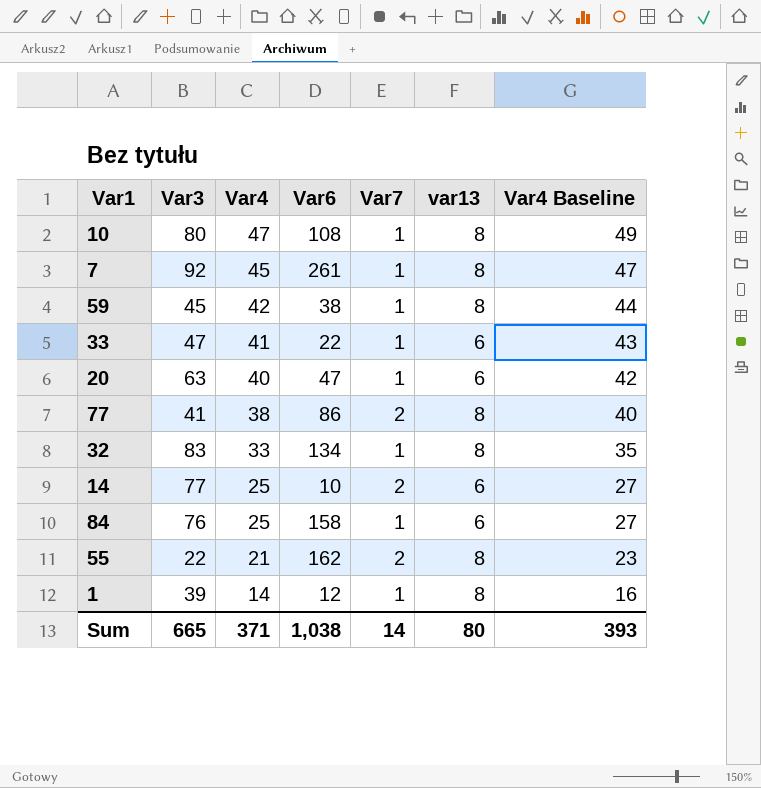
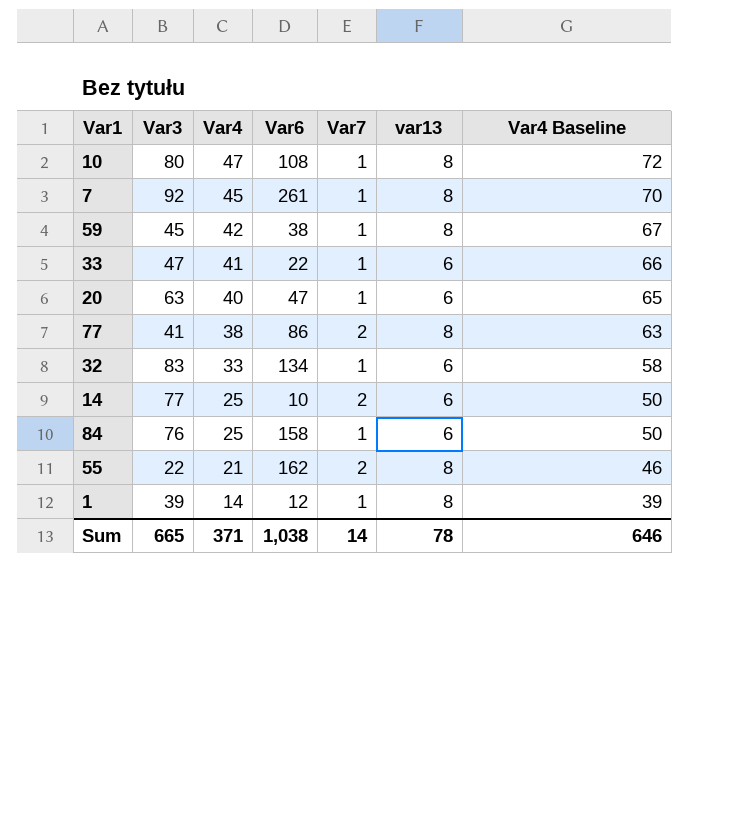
column Var4 Baseline | formula: [Var4] + 2 -> [Var4] + 25
32 | var13: 8 -> 6
Sum | var13: 80 -> 78
Sum | Var4 Baseline: 393 -> 646

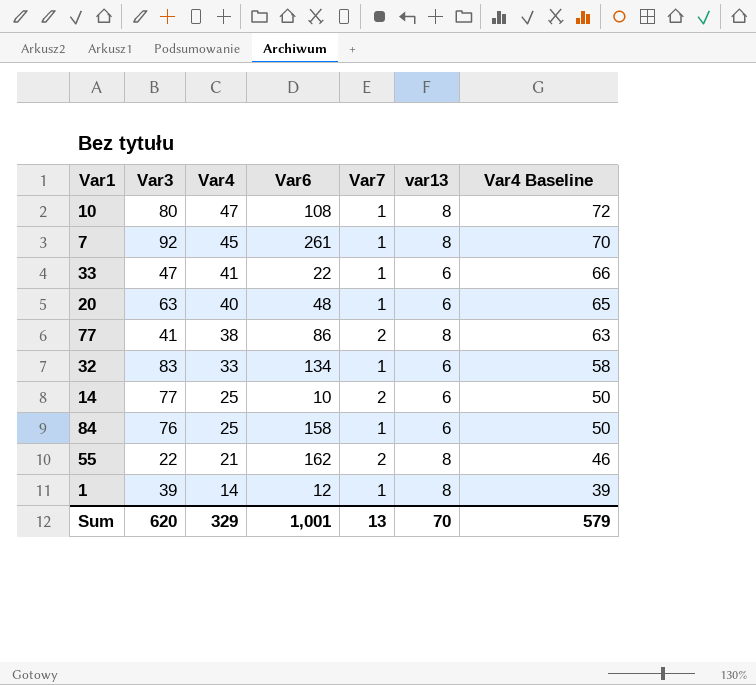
row 59: 45 | 42 | 38 | 1 | 8 | 67 -> none
20 | Var6: 47 -> 48
Sum | Var3: 665 -> 620
Sum | Var4: 371 -> 329
Sum | Var6: 1,038 -> 1,001
Sum | Var7: 14 -> 13
Sum | var13: 78 -> 70
Sum | Var4 Baseline: 646 -> 579

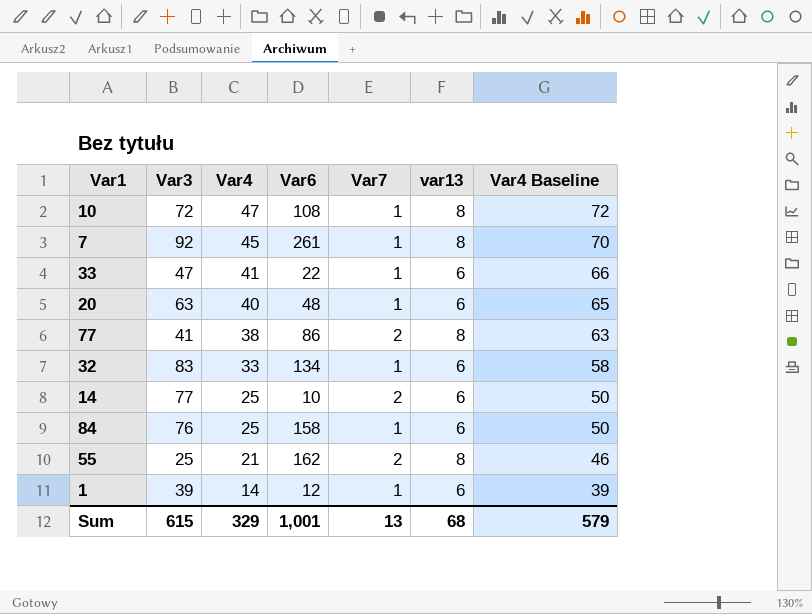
10 | Var3: 80 -> 72
55 | Var3: 22 -> 25
1 | var13: 8 -> 6
Sum | Var3: 620 -> 615
Sum | var13: 70 -> 68

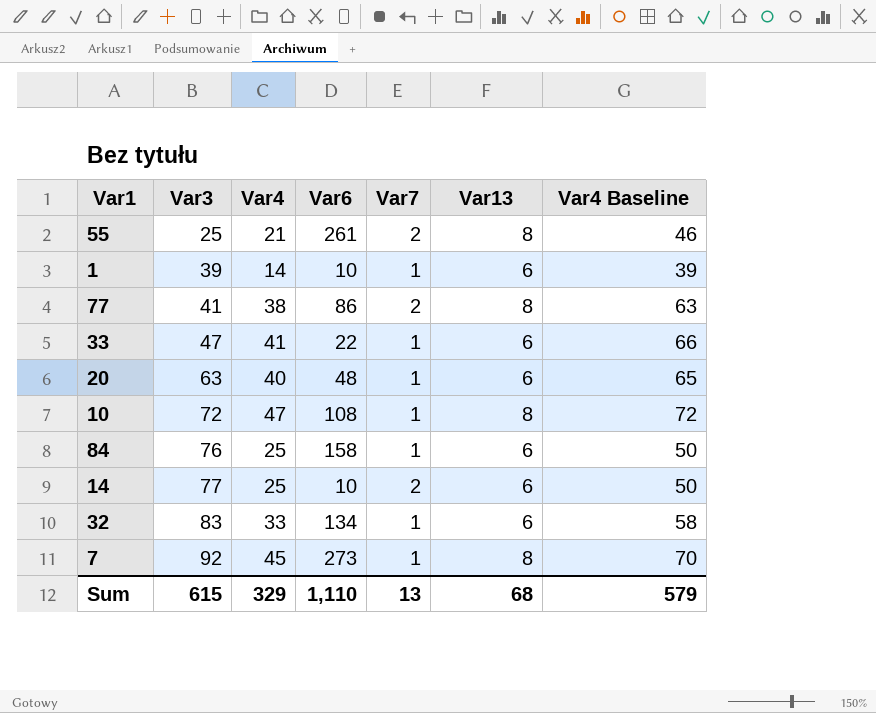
row order: Var4 descending -> Var3 ascending
column name: var13 -> Var13
55 | Var6: 162 -> 261
1 | Var6: 12 -> 10
7 | Var6: 261 -> 273
Sum | Var6: 1,001 -> 1,110

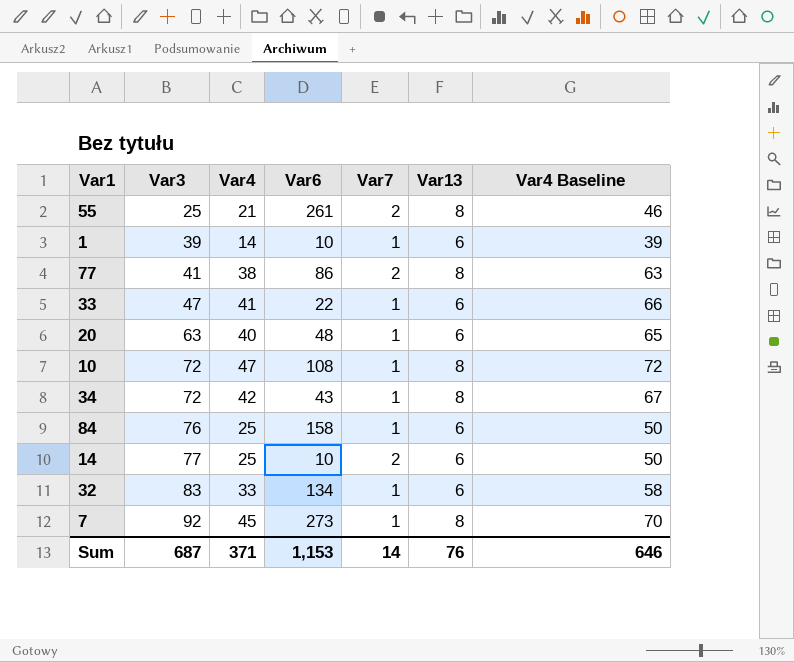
row 34: none -> 72 | 42 | 43 | 1 | 8 | 67
Sum | Var3: 615 -> 687
Sum | Var4: 329 -> 371
Sum | Var6: 1,110 -> 1,153
Sum | Var7: 13 -> 14
Sum | Var13: 68 -> 76
Sum | Var4 Baseline: 579 -> 646

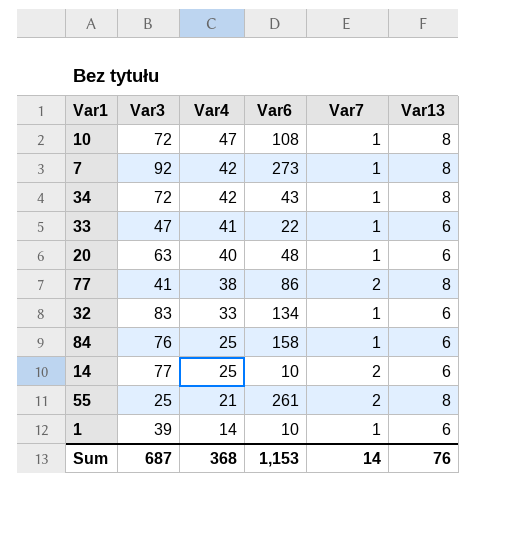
row order: Var3 ascending -> Var4 descending
column Var4 Baseline | formula: [Var4] + 25 -> none
7 | Var4: 45 -> 42
Sum | Var4: 371 -> 368

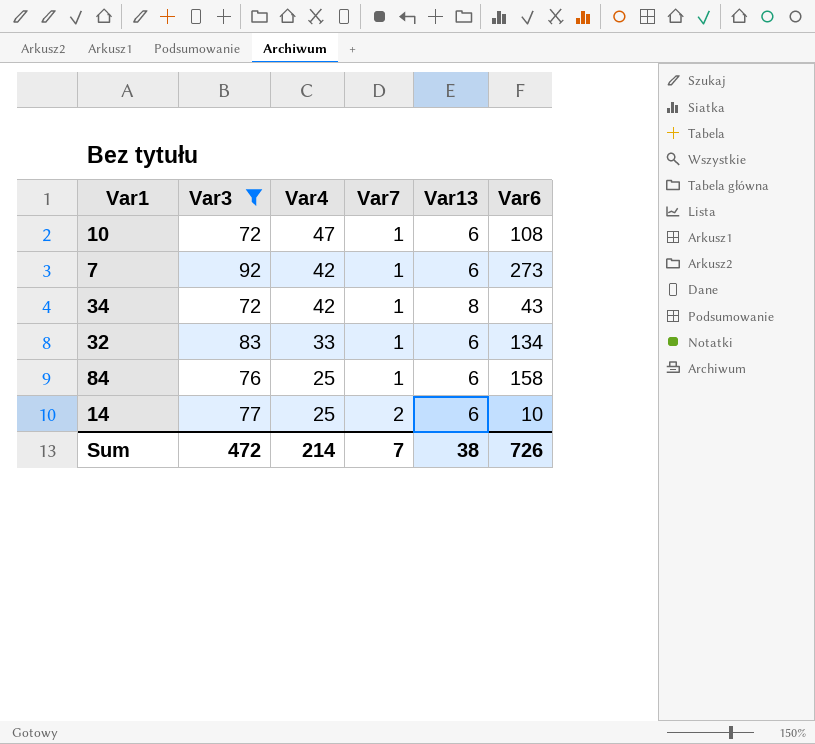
filter: none -> Var3 >= 72
column Var6 | position: 4 -> 6
10 | Var13: 8 -> 6
7 | Var13: 8 -> 6
Sum | Var3: 687 -> 472
Sum | Var4: 368 -> 214
Sum | Var7: 14 -> 7
Sum | Var13: 76 -> 38
Sum | Var6: 1,153 -> 726

